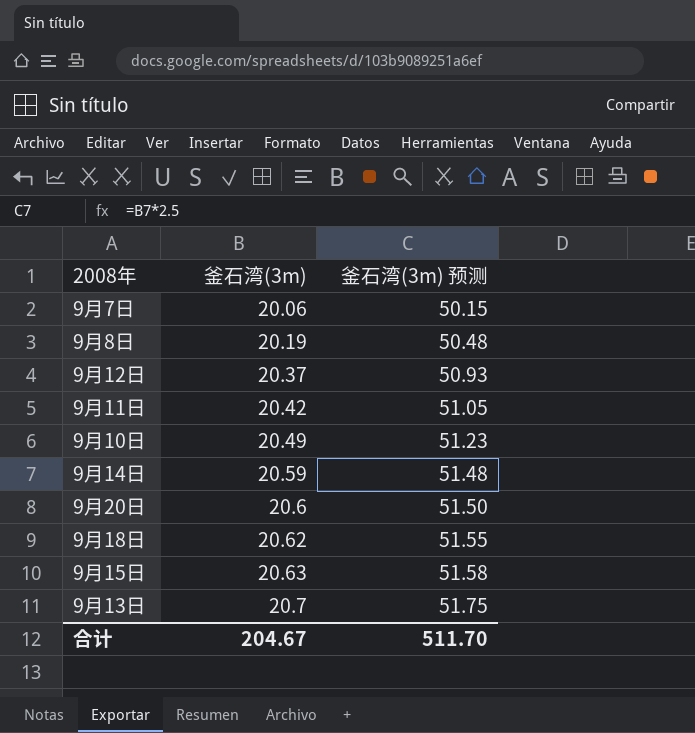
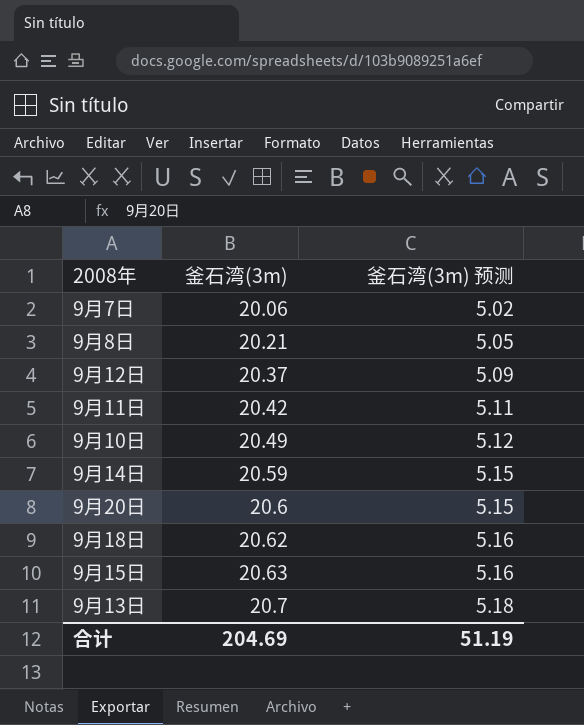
column 釜石湾(3m) 预测 | formula: [釜石湾(3m)] * 2.5 -> [釜石湾(3m)] * 0.25
9月8日 | 釜石湾(3m): 20.19 -> 20.21
合计 | 釜石湾(3m): 204.67 -> 204.69
合计 | 釜石湾(3m) 预测: 511.70 -> 51.19

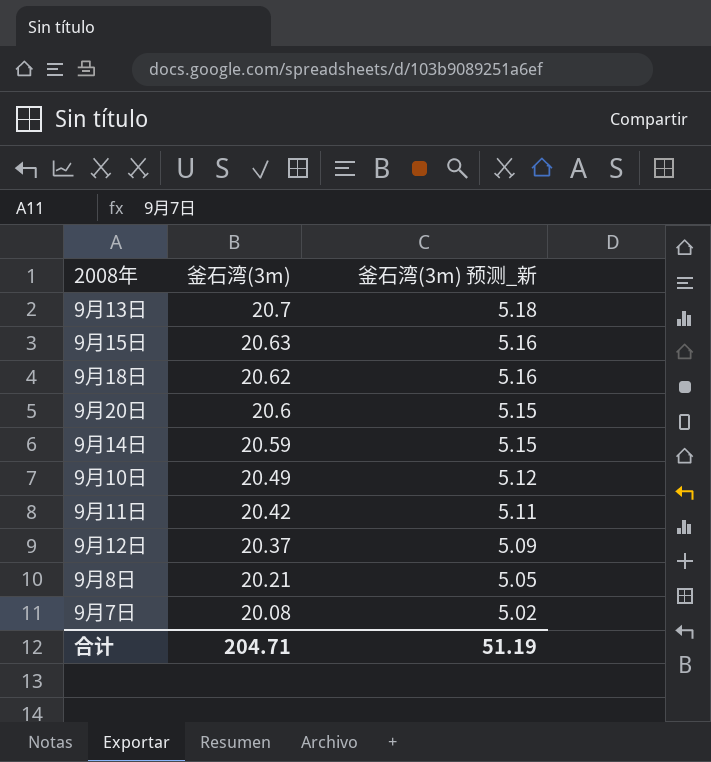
row order: 釜石湾(3m) ascending -> 釜石湾(3m) descending
column name: 釜石湾(3m) 预测 -> 釜石湾(3m) 预测_新
9月7日 | 釜石湾(3m): 20.06 -> 20.08
合计 | 釜石湾(3m): 204.69 -> 204.71

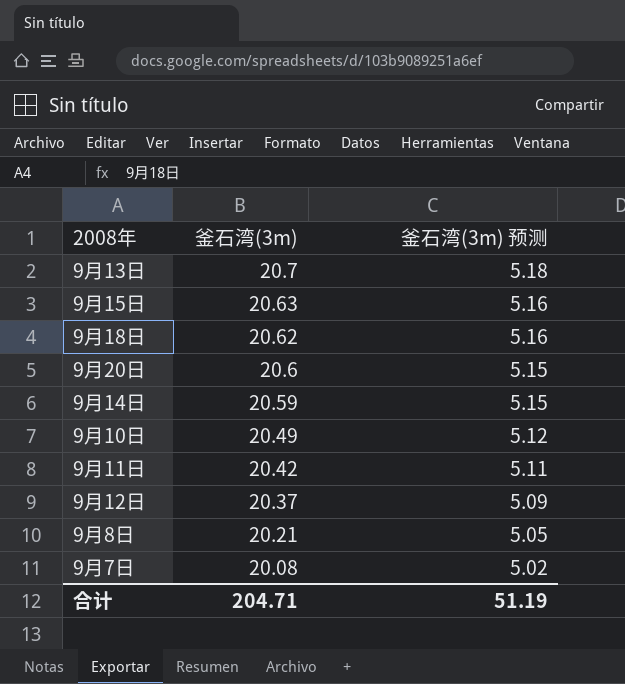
column name: 釜石湾(3m) 预测_新 -> 釜石湾(3m) 预测

